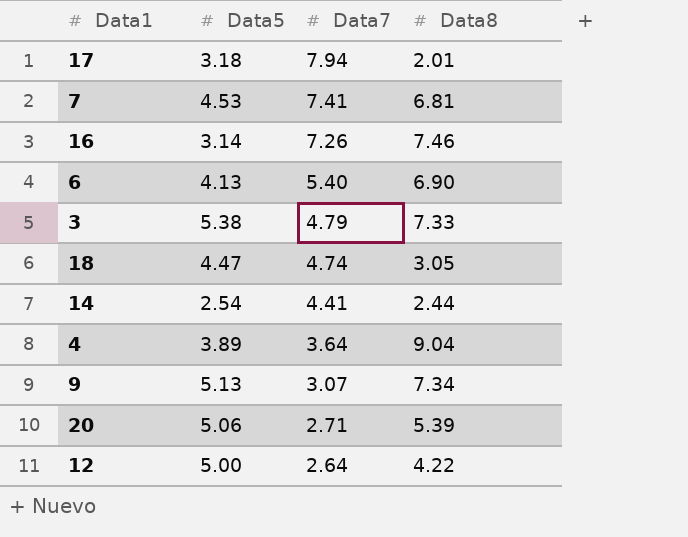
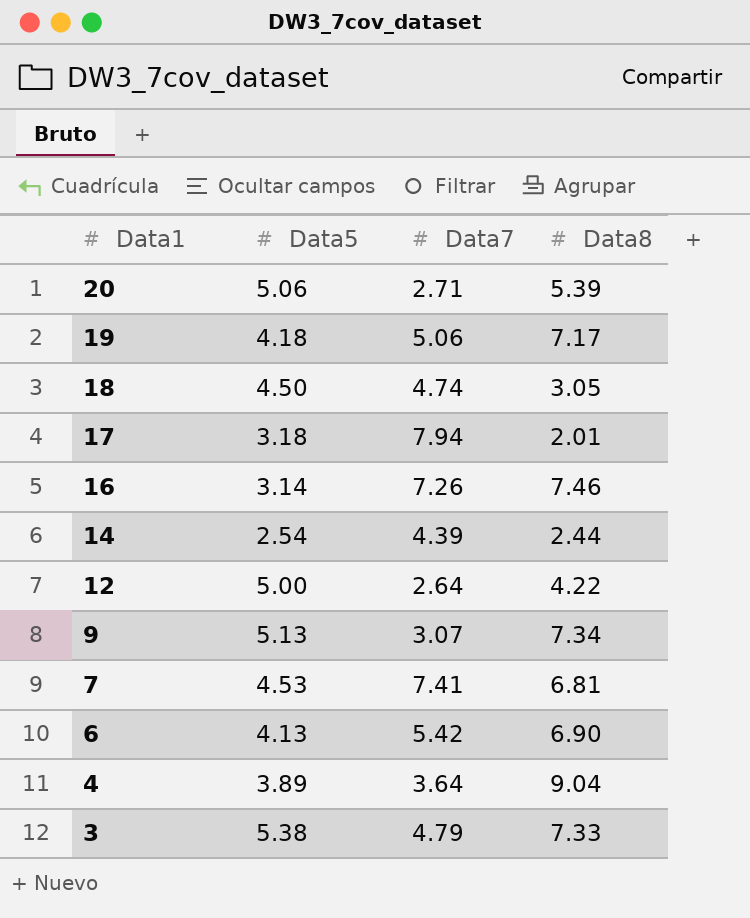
row order: Data7 descending -> Data1 descending
row 19: none -> 4.18 | 5.06 | 7.17
18 | Data5: 4.47 -> 4.50
14 | Data7: 4.41 -> 4.39
6 | Data7: 5.40 -> 5.42

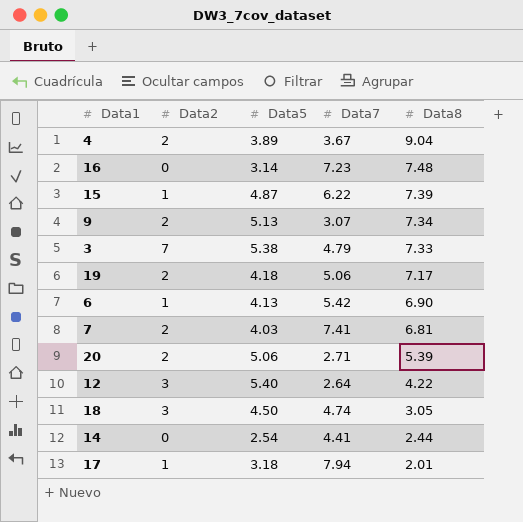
row order: Data1 descending -> Data8 descending
column Data2 | position: none -> 2
4 | Data7: 3.64 -> 3.67
16 | Data7: 7.26 -> 7.23
16 | Data8: 7.46 -> 7.48
row 15: none -> 1 | 4.87 | 6.22 | 7.39
7 | Data5: 4.53 -> 4.03
12 | Data5: 5.00 -> 5.40
14 | Data7: 4.39 -> 4.41

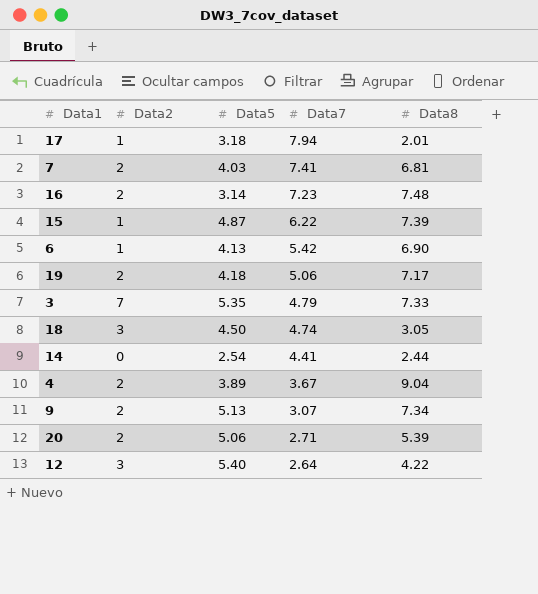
row order: Data8 descending -> Data7 descending
16 | Data2: 0 -> 2
3 | Data5: 5.38 -> 5.35

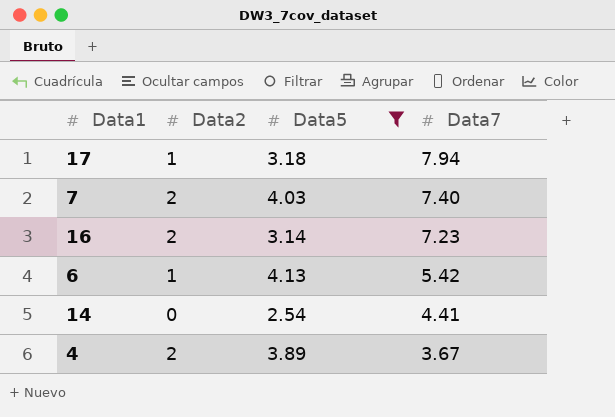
filter: none -> Data5 <= 4.13
column Data8 | position: 5 -> none
7 | Data7: 7.41 -> 7.40

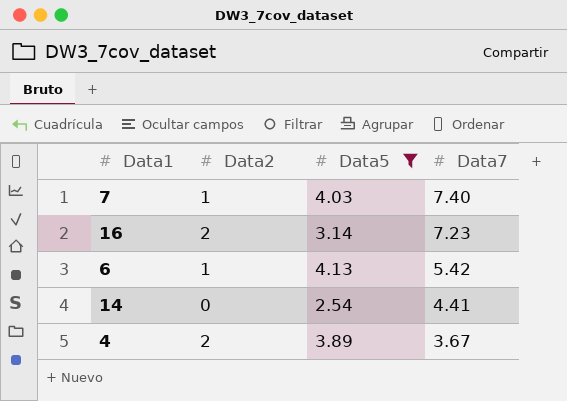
row 17: 1 | 3.18 | 7.94 -> none
7 | Data2: 2 -> 1

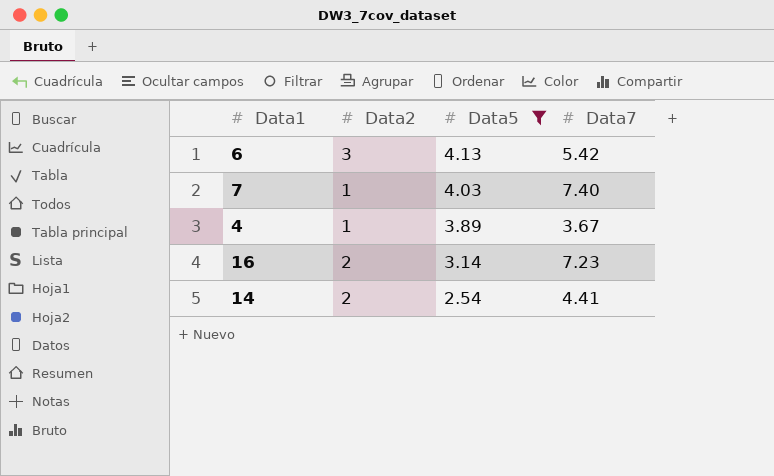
row order: Data7 descending -> Data5 descending
6 | Data2: 1 -> 3
4 | Data2: 2 -> 1
14 | Data2: 0 -> 2

